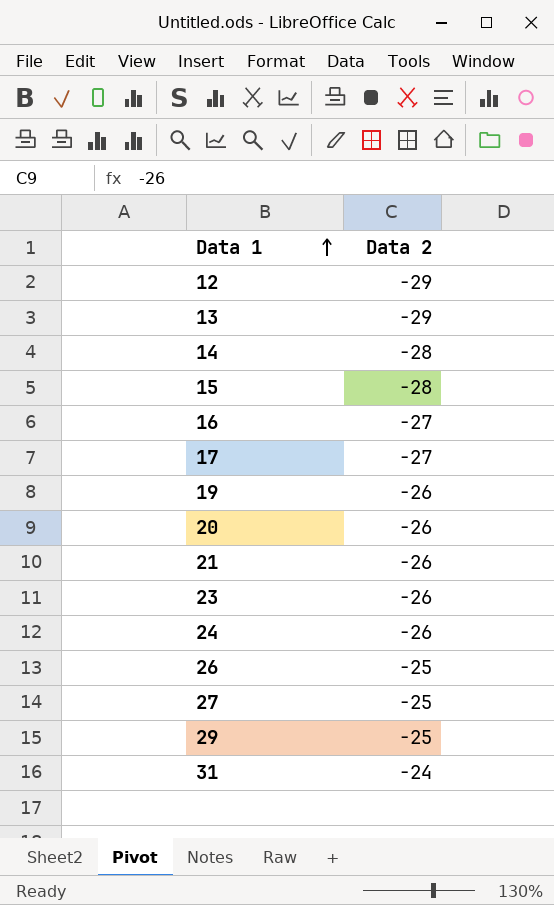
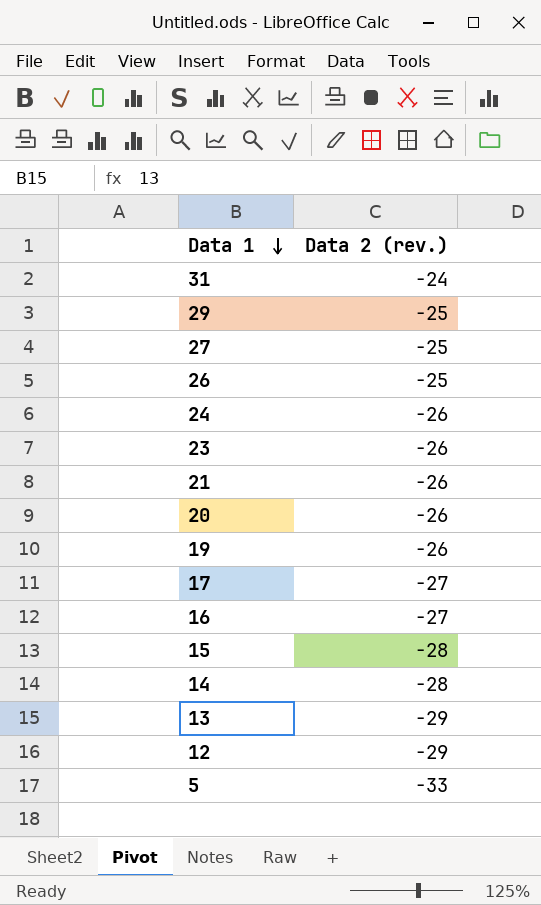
row order: Data 1 ascending -> Data 1 descending
column name: Data 2 -> Data 2 (rev.)
row 5: none -> -33

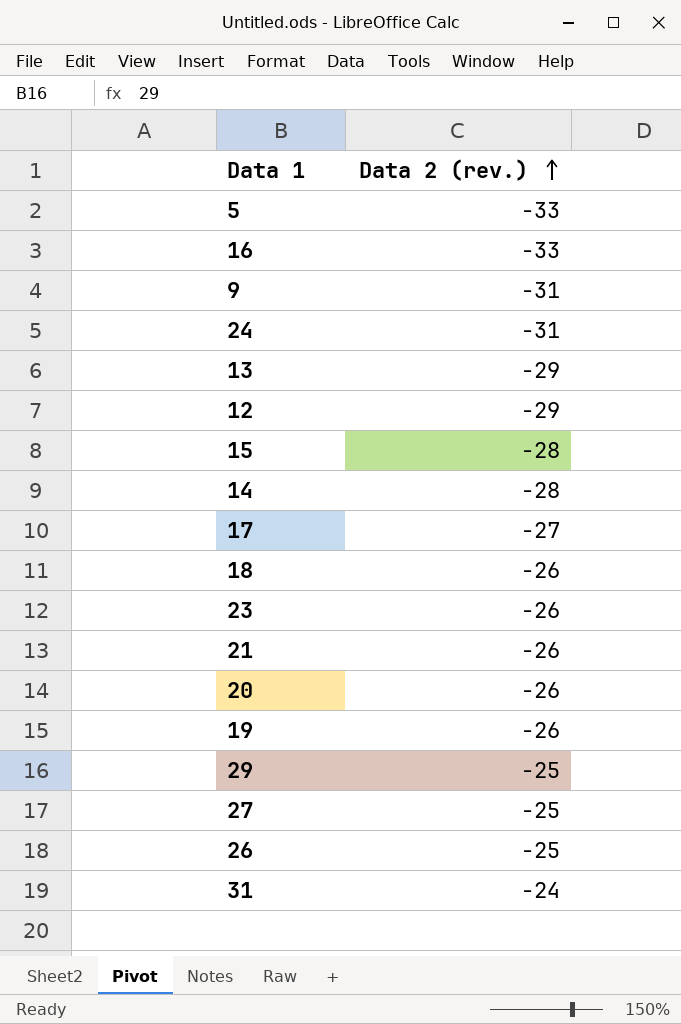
row order: Data 1 descending -> Data 2 (rev.) ascending
16 | Data 2 (rev.): -27 -> -33
row 9: none -> -31
24 | Data 2 (rev.): -26 -> -31
row 18: none -> -26

